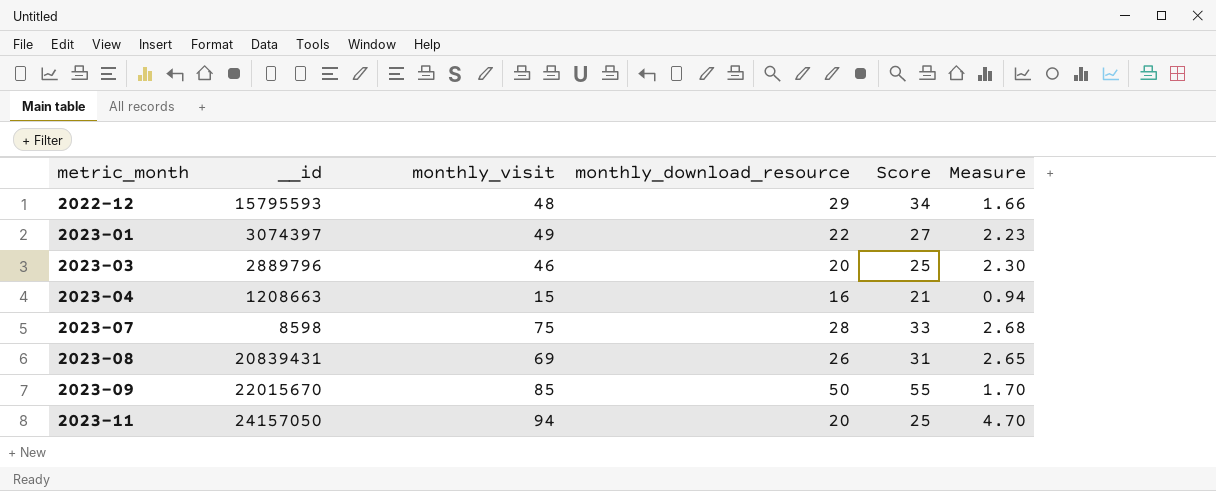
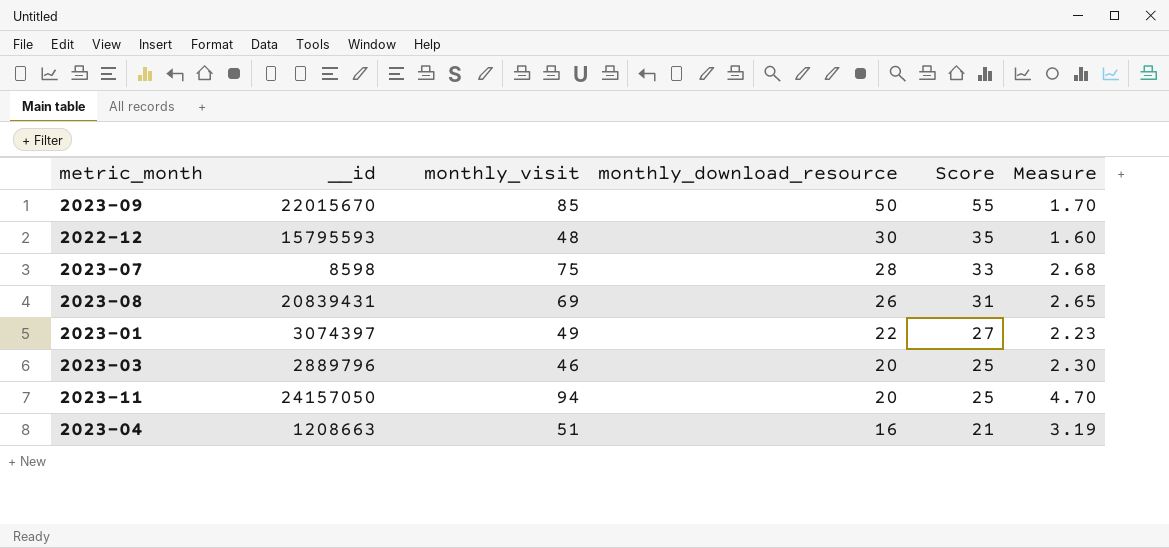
row order: metric_month ascending -> monthly_download_resource descending
2022-12 | monthly_download_resource: 29 -> 30
2022-12 | Score: 34 -> 35
2022-12 | Measure: 1.66 -> 1.60
2023-04 | monthly_visit: 15 -> 51
2023-04 | Measure: 0.94 -> 3.19

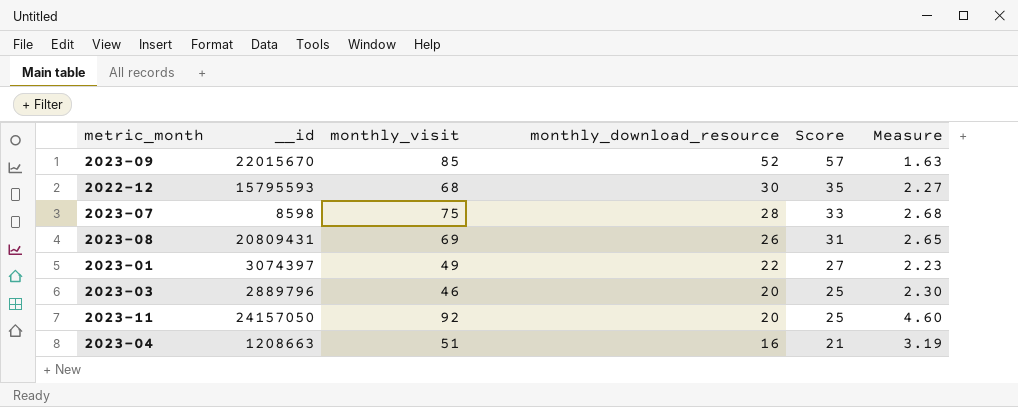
2023-09 | monthly_download_resource: 50 -> 52
2023-09 | Score: 55 -> 57
2023-09 | Measure: 1.70 -> 1.63
2022-12 | monthly_visit: 48 -> 68
2022-12 | Measure: 1.60 -> 2.27
2023-08 | __id: 20839431 -> 20809431
2023-11 | monthly_visit: 94 -> 92
2023-11 | Measure: 4.70 -> 4.60

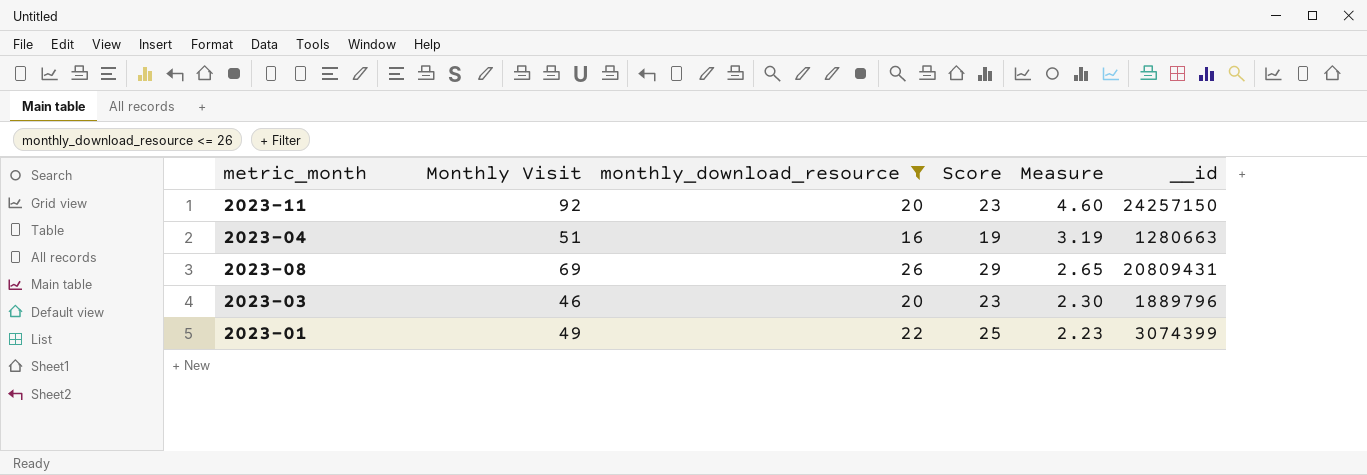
filter: none -> monthly_download_resource <= 26
row order: monthly_download_resource descending -> Measure descending
column name: monthly_visit -> Monthly Visit
column Score | formula: [monthly_download_resource] + 5 -> [monthly_download_resource] + 3
column __id | position: 2 -> 6
2023-11 | __id: 24157050 -> 24257150
2023-04 | __id: 1208663 -> 1280663
2023-03 | __id: 2889796 -> 1889796
2023-01 | __id: 3074397 -> 3074399

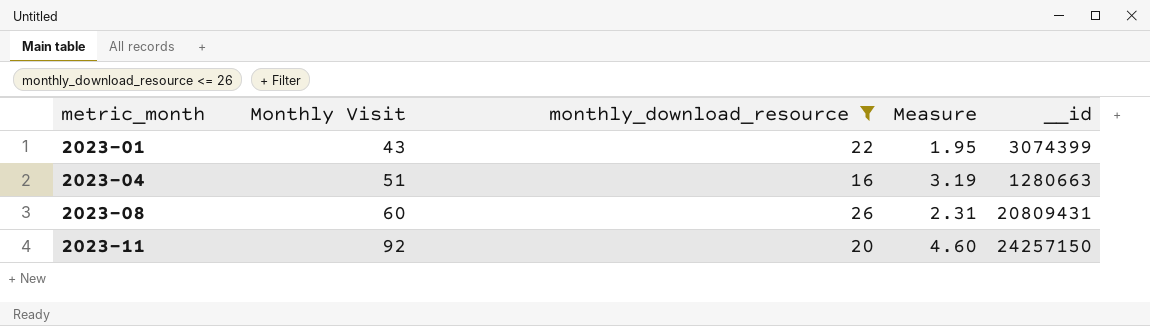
row order: Measure descending -> metric_month ascending
column Score | formula: [monthly_download_resource] + 3 -> none
row 2023-03: 46 | 20 | 23 | 2.30 | 1889796 -> none
2023-01 | Monthly Visit: 49 -> 43
2023-01 | Measure: 2.23 -> 1.95
2023-08 | Monthly Visit: 69 -> 60
2023-08 | Measure: 2.65 -> 2.31

